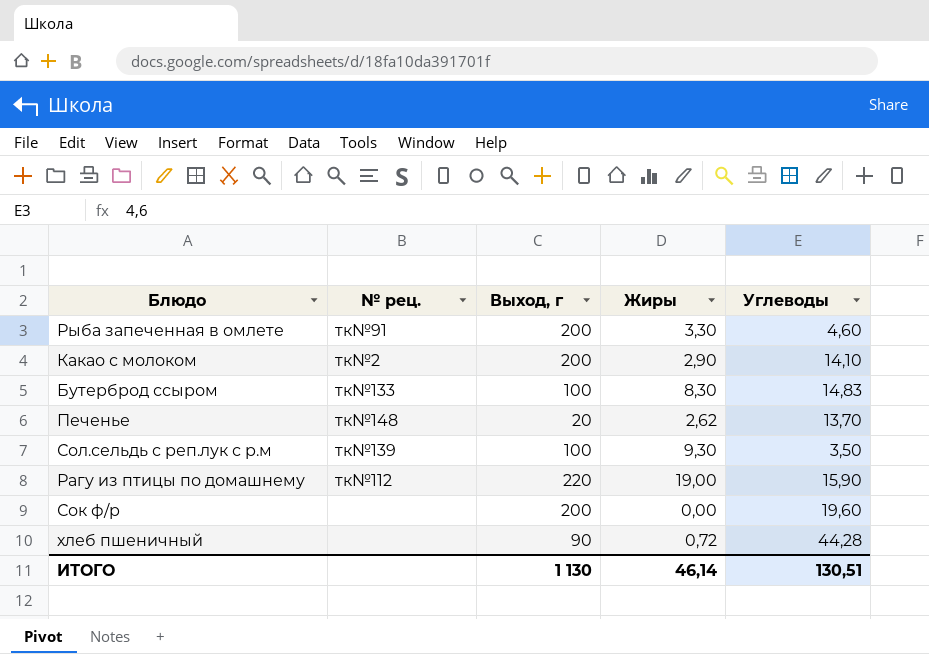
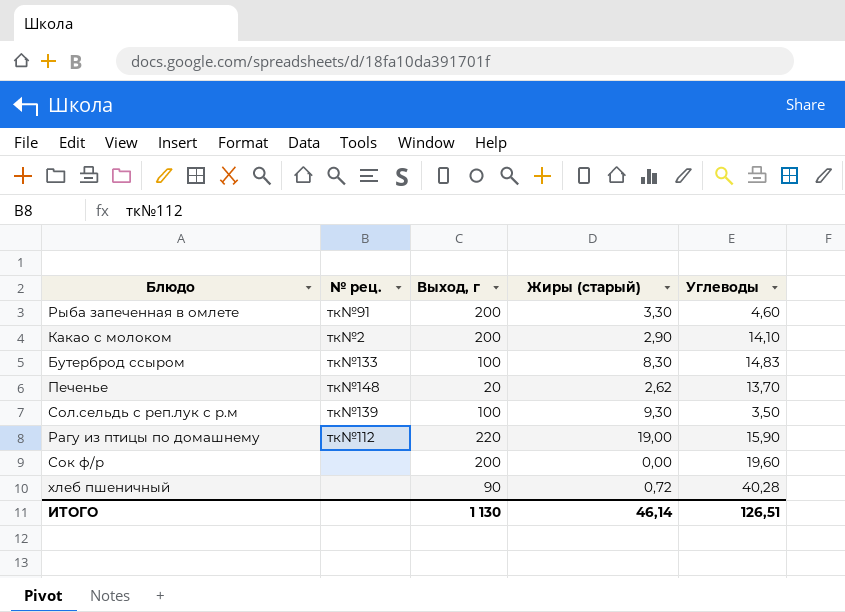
column name: Жиры -> Жиры (старый)
хлеб пшеничный | Углеводы: 44,28 -> 40,28
ИТОГО | Углеводы: 130,51 -> 126,51

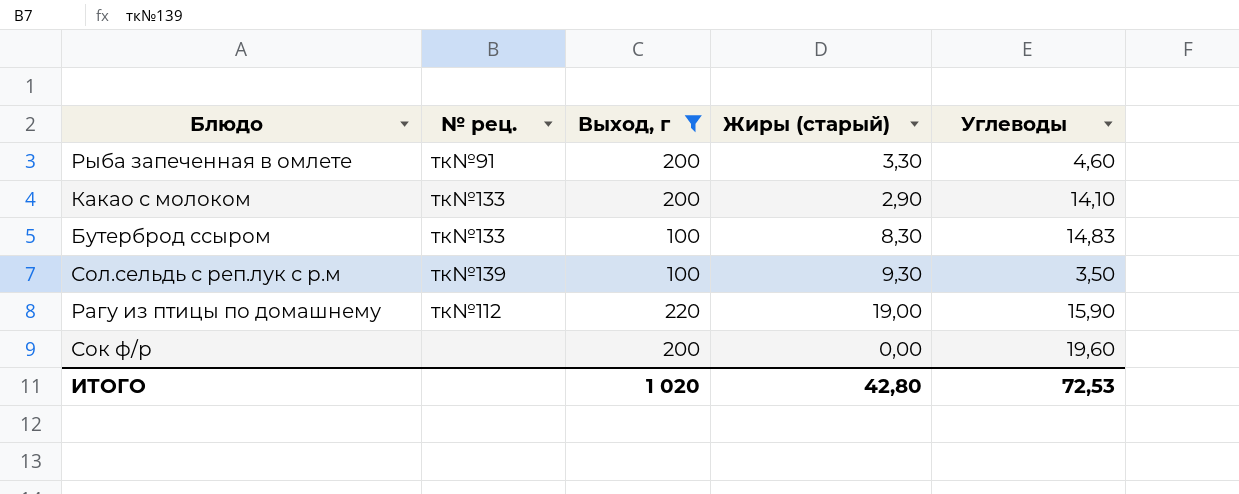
filter: none -> Выход, г >= 100
Какао с молоком | № рец.: тк№2 -> тк№133
ИТОГО | Выход, г: 1 130 -> 1 020
ИТОГО | Жиры (старый): 46,14 -> 42,80
ИТОГО | Углеводы: 126,51 -> 72,53

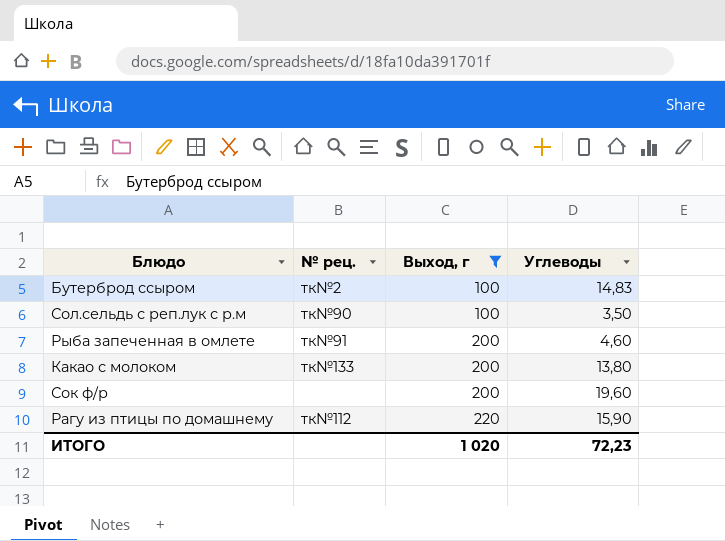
row order: none -> Выход, г ascending
column Жиры (старый) | position: 4 -> none
Бутерброд ссыром | № рец.: тк№133 -> тк№2
Сол.сельдь с реп.лук с р.м | № рец.: тк№139 -> тк№90
Какао с молоком | Углеводы: 14,10 -> 13,80
ИТОГО | Углеводы: 72,53 -> 72,23

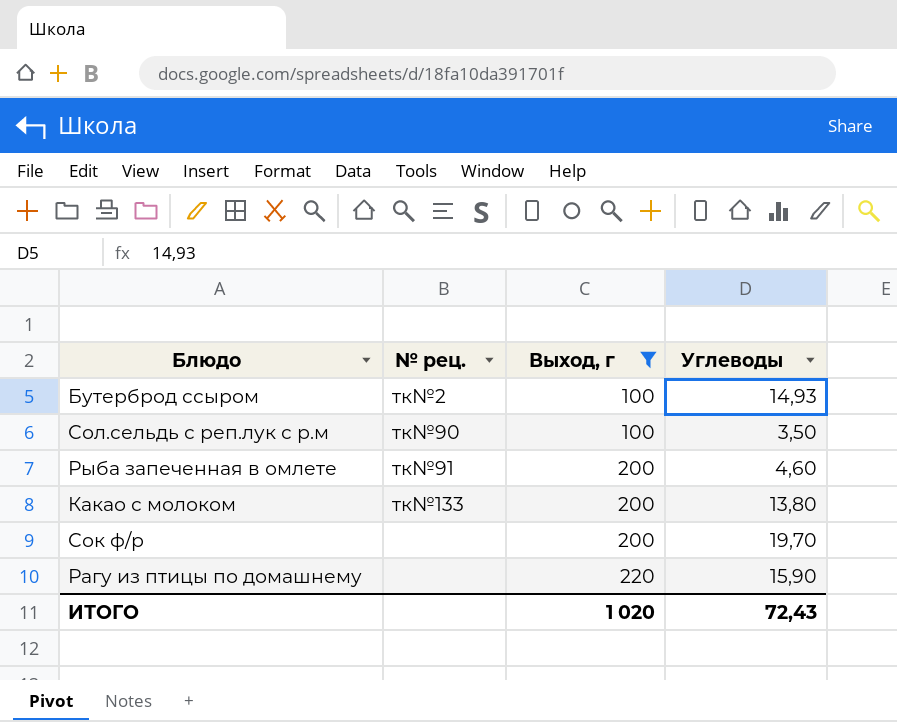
Бутерброд ссыром | Углеводы: 14,83 -> 14,93
Сок ф/р | Углеводы: 19,60 -> 19,70
Рагу из птицы по домашнему | № рец.: тк№112 -> none
ИТОГО | Углеводы: 72,23 -> 72,43

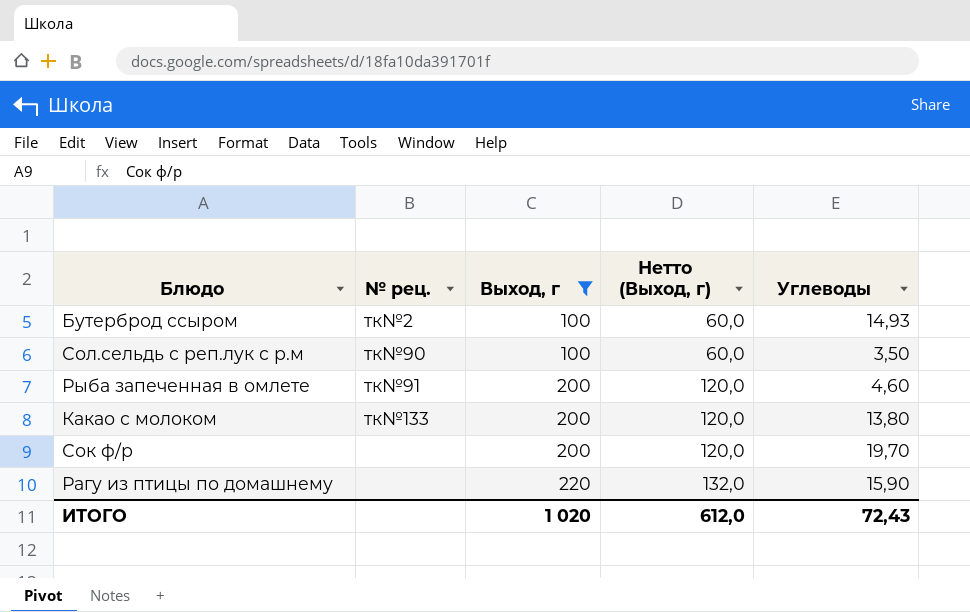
column Нетто (Выход, г) | formula: none -> [Выход, г] * 0,6

